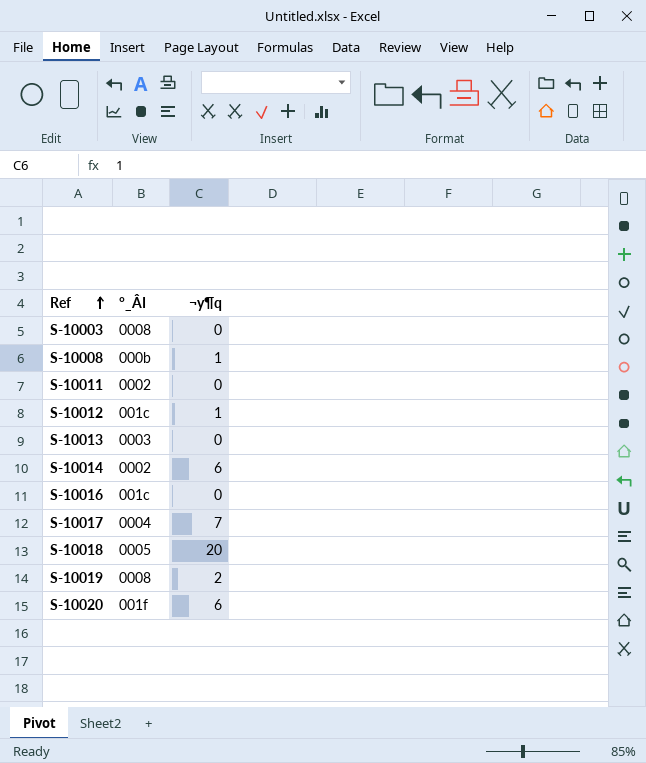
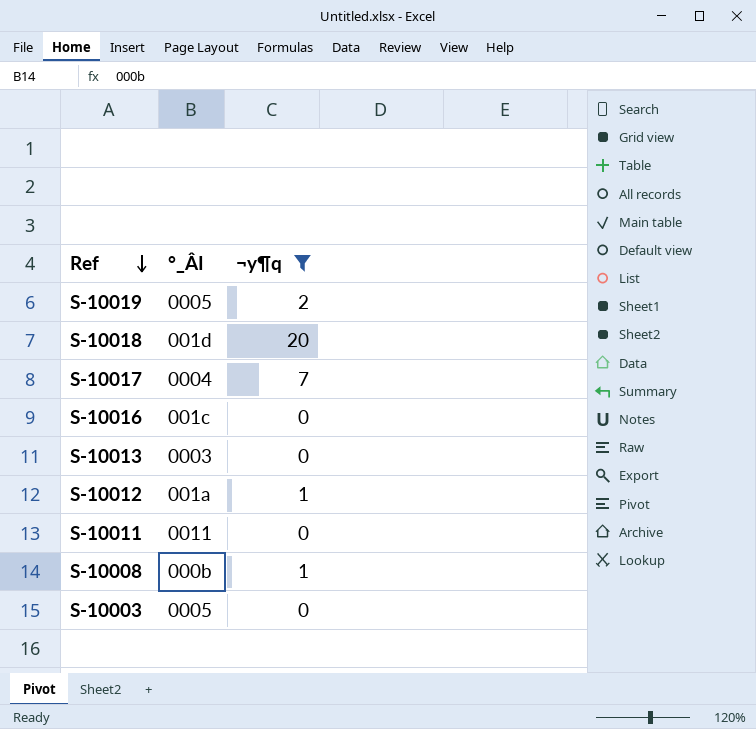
filter: none -> ¬y¶q != 6
row order: Ref ascending -> Ref descending
S-10019 | °_ÂI: 0008 -> 0005
S-10018 | °_ÂI: 0005 -> 001d
S-10012 | °_ÂI: 001c -> 001a
S-10011 | °_ÂI: 0002 -> 0011
S-10003 | °_ÂI: 0008 -> 0005

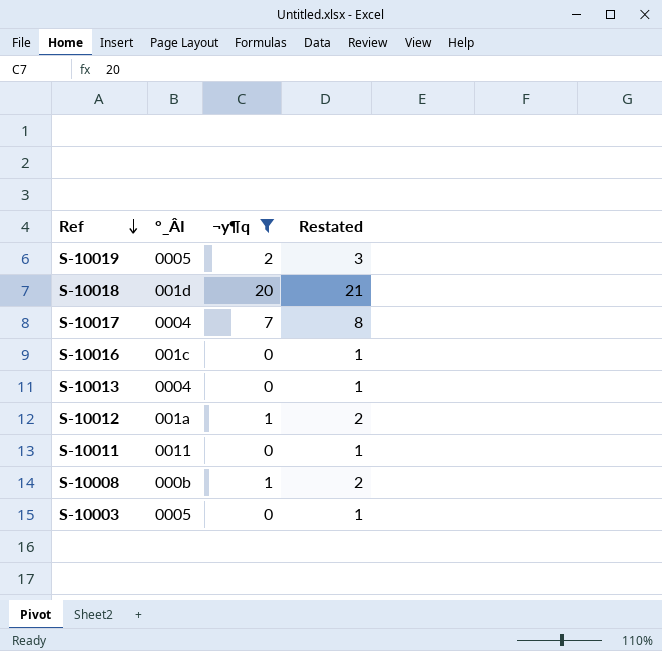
column Restated | formula: none -> [¬y¶q] + 1
S-10013 | °_ÂI: 0003 -> 0004

